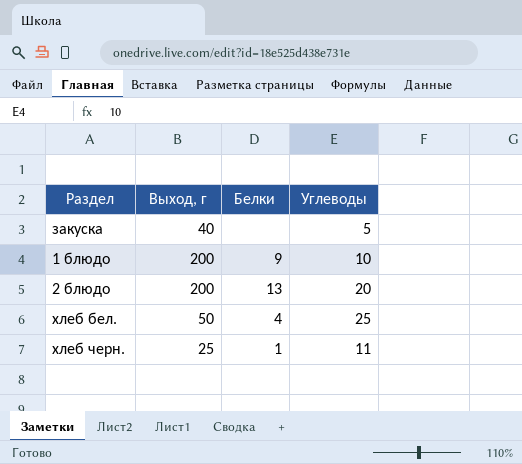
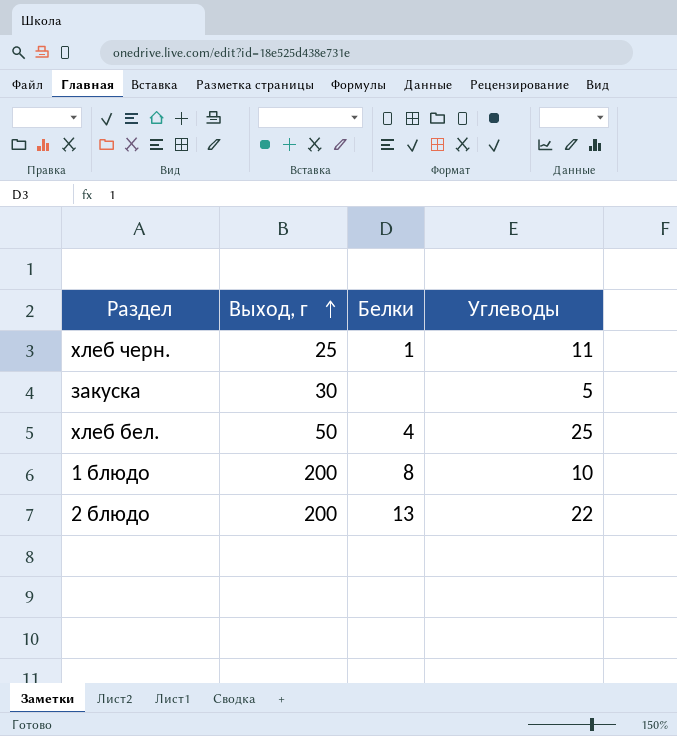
row order: none -> Выход, г ascending
закуска | Выход, г: 40 -> 30
1 блюдо | Белки: 9 -> 8
2 блюдо | Углеводы: 20 -> 22

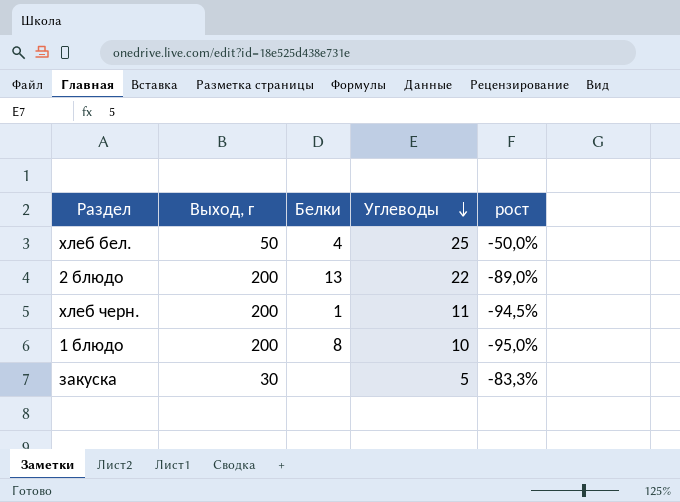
row order: Выход, г ascending -> Углеводы descending
column рост | formula: none -> ([Углеводы] - [Выход, г]) / [Выход, г]
хлеб черн. | Выход, г: 25 -> 200

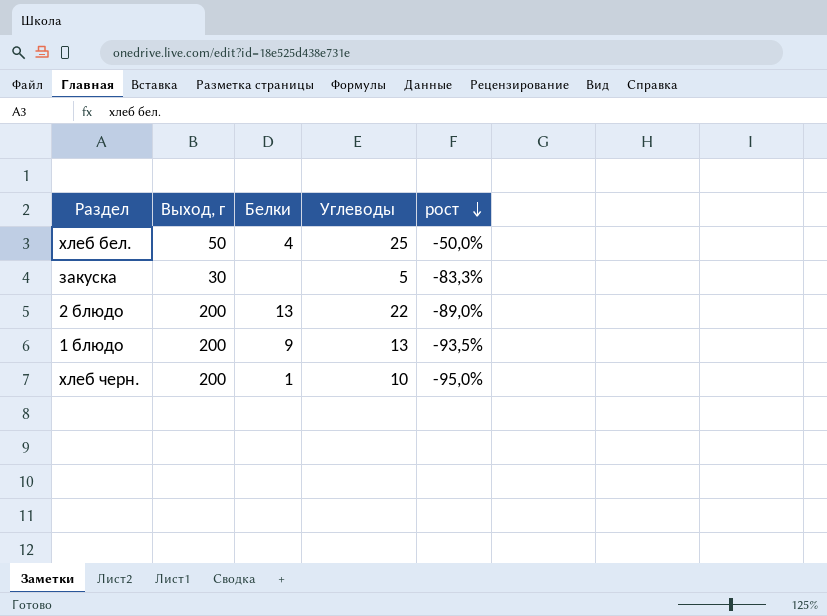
row order: Углеводы descending -> рост descending
1 блюдо | Белки: 8 -> 9
1 блюдо | Углеводы: 10 -> 13
1 блюдо | рост: -95,0% -> -93,5%
хлеб черн. | Углеводы: 11 -> 10
хлеб черн. | рост: -94,5% -> -95,0%

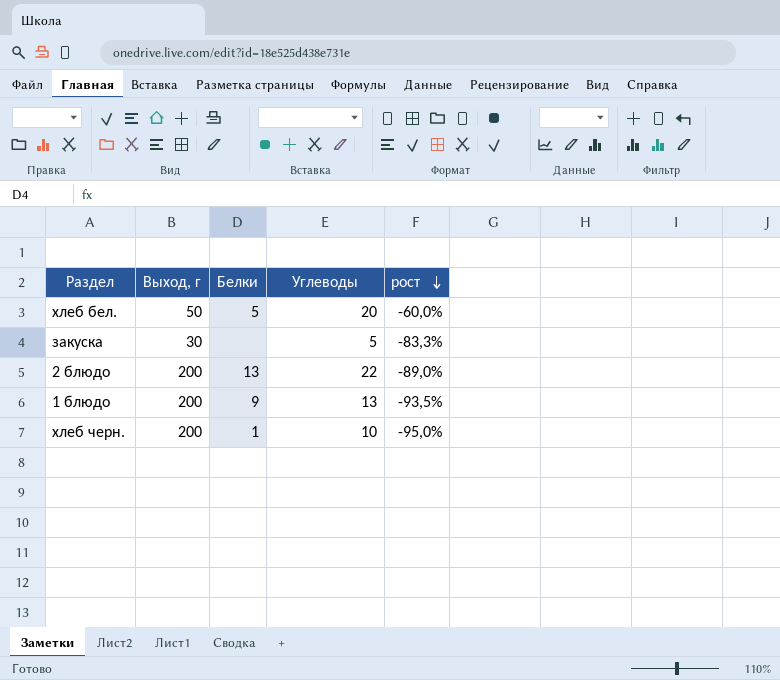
хлеб бел. | Белки: 4 -> 5
хлеб бел. | Углеводы: 25 -> 20
хлеб бел. | рост: -50,0% -> -60,0%

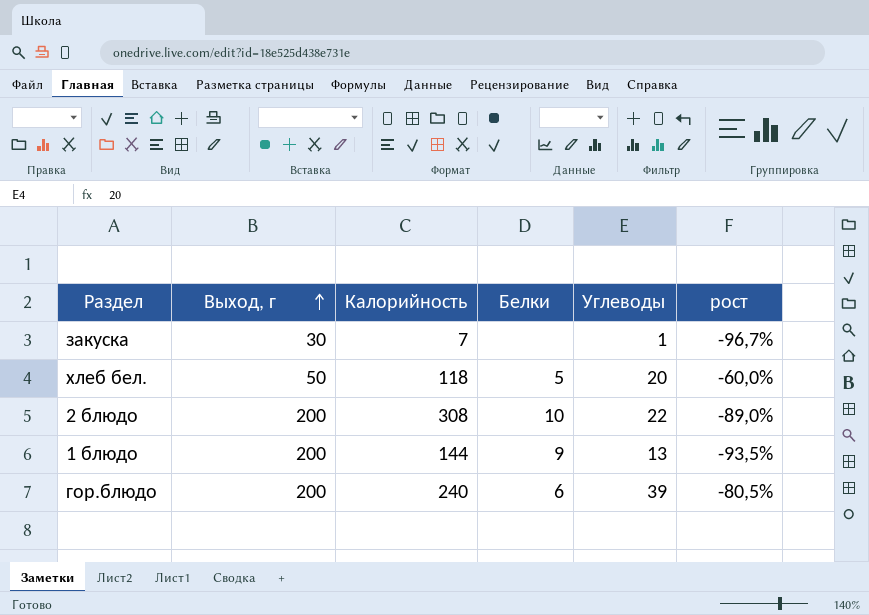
row order: рост descending -> Выход, г ascending
column Калорийность | position: none -> 3
row хлеб черн.: 200 | 1 | 10 | -95,0% -> none
закуска | Углеводы: 5 -> 1
закуска | рост: -83,3% -> -96,7%
2 блюдо | Белки: 13 -> 10
row гор.блюдо: none -> 200 | 240 | 6 | 39 | -80,5%

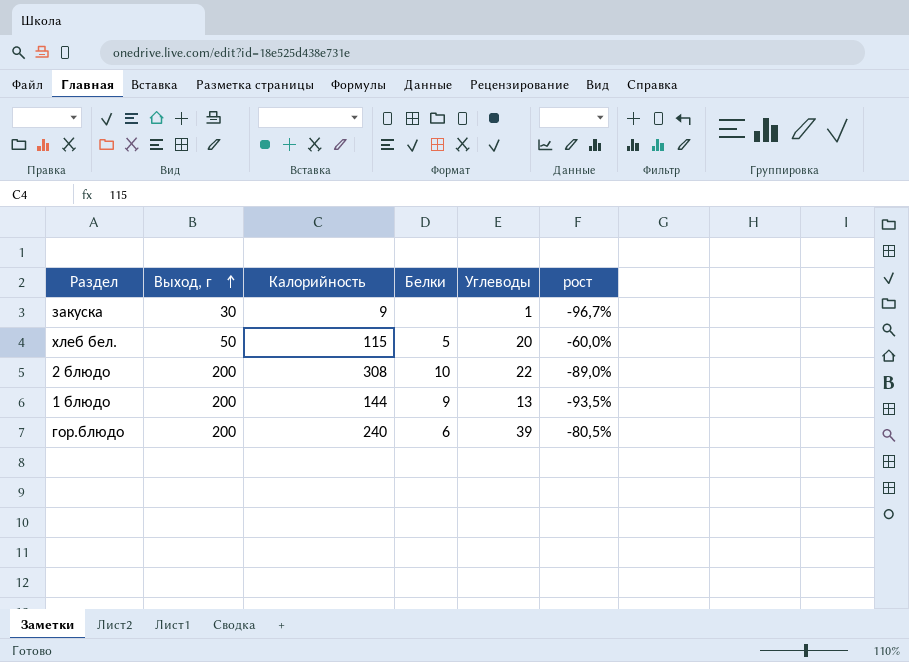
закуска | Калорийность: 7 -> 9
хлеб бел. | Калорийность: 118 -> 115

